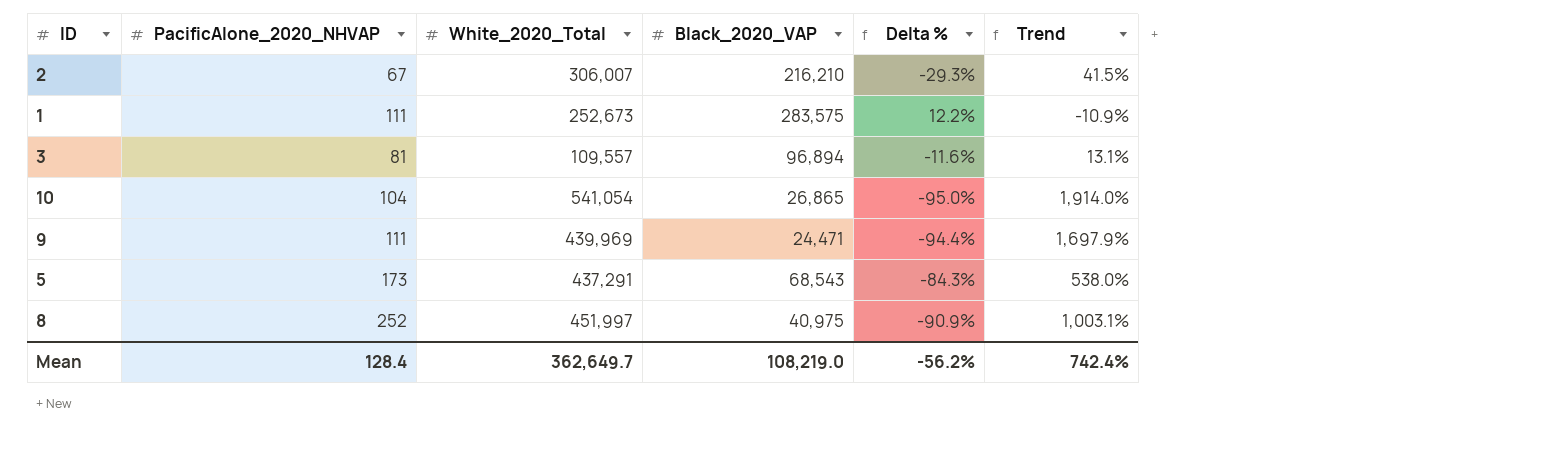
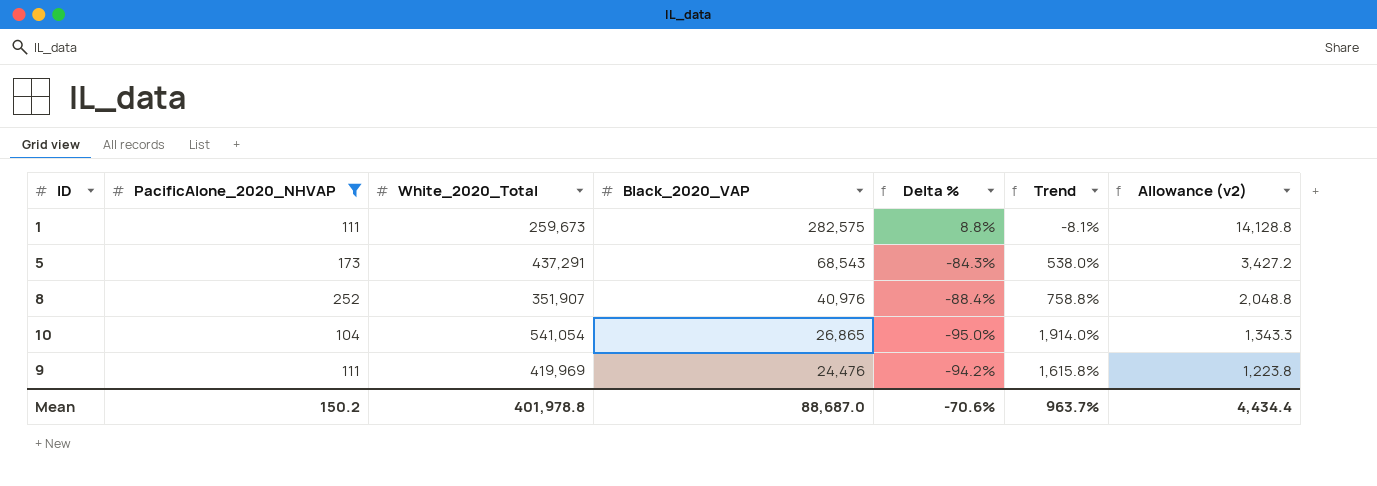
filter: none -> PacificAlone_2020_NHVAP >= 104
row order: none -> Black_2020_VAP descending
column Allowance (v2) | formula: none -> [Black_2020_VAP] * 0.05
1 | White_2020_Total: 252,673 -> 259,673
1 | Black_2020_VAP: 283,575 -> 282,575
1 | Delta %: 12.2% -> 8.8%
1 | Trend: -10.9% -> -8.1%
8 | White_2020_Total: 451,997 -> 351,907
8 | Black_2020_VAP: 40,975 -> 40,976
8 | Delta %: -90.9% -> -88.4%
8 | Trend: 1,003.1% -> 758.8%
9 | White_2020_Total: 439,969 -> 419,969
9 | Black_2020_VAP: 24,471 -> 24,476
9 | Delta %: -94.4% -> -94.2%
9 | Trend: 1,697.9% -> 1,615.8%
Mean | PacificAlone_2020_NHVAP: 128.4 -> 150.2
Mean | White_2020_Total: 362,649.7 -> 401,978.8
Mean | Black_2020_VAP: 108,219.0 -> 88,687.0
Mean | Delta %: -56.2% -> -70.6%
Mean | Trend: 742.4% -> 963.7%

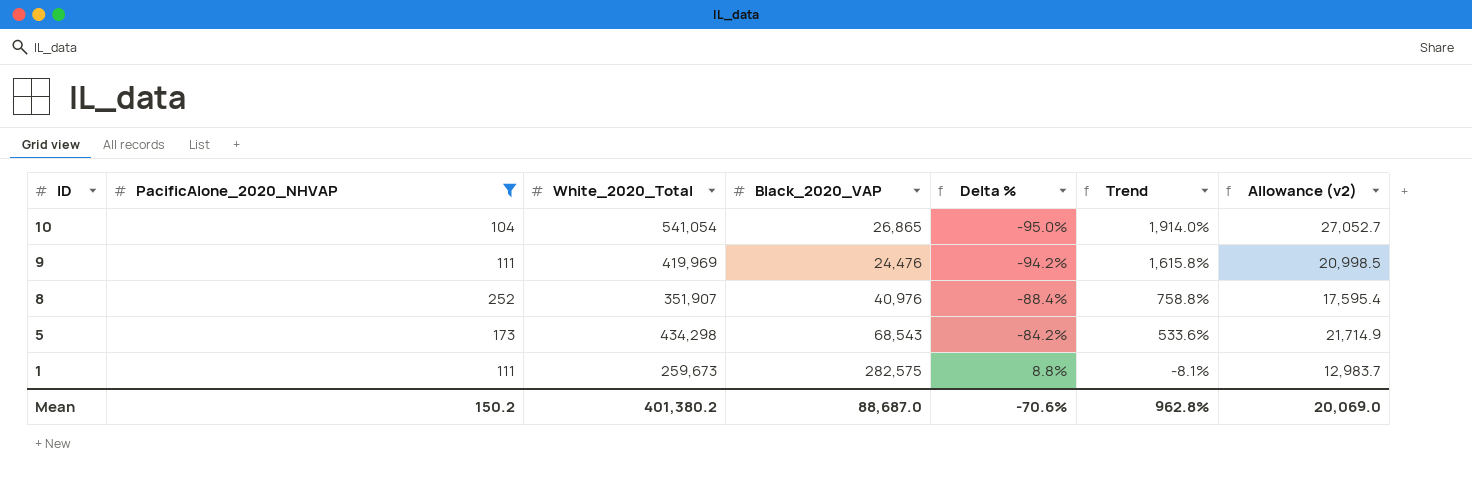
row order: Black_2020_VAP descending -> ID descending
column Allowance (v2) | formula: [Black_2020_VAP] * 0.05 -> [White_2020_Total] * 0.05
5 | White_2020_Total: 437,291 -> 434,298
5 | Delta %: -84.3% -> -84.2%
5 | Trend: 538.0% -> 533.6%
Mean | White_2020_Total: 401,978.8 -> 401,380.2
Mean | Trend: 963.7% -> 962.8%
Mean | Allowance (v2): 4,434.4 -> 20,069.0

